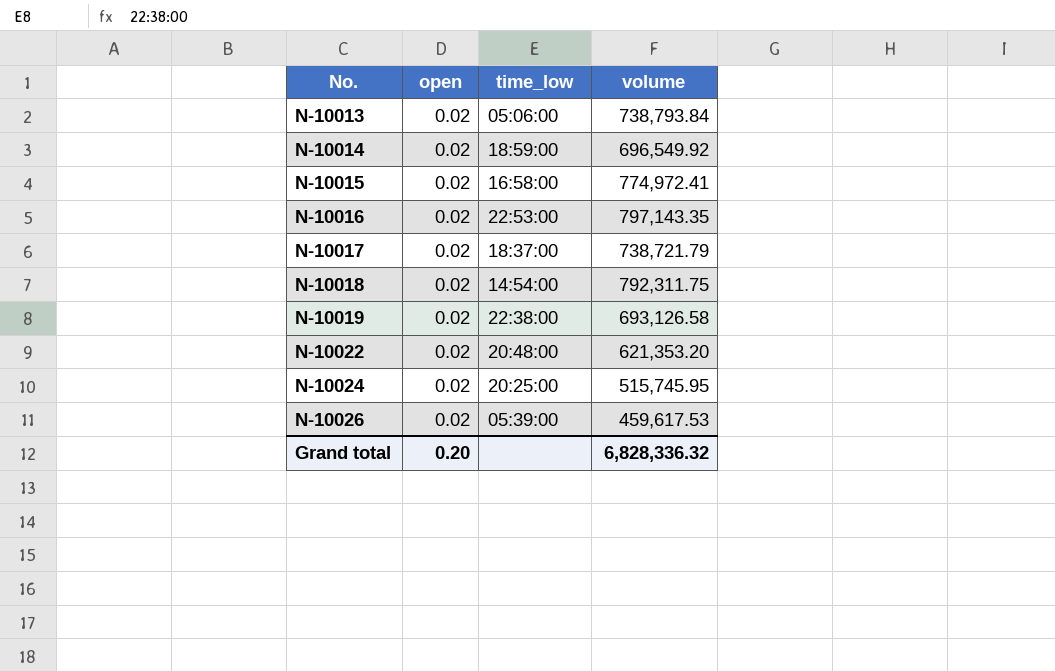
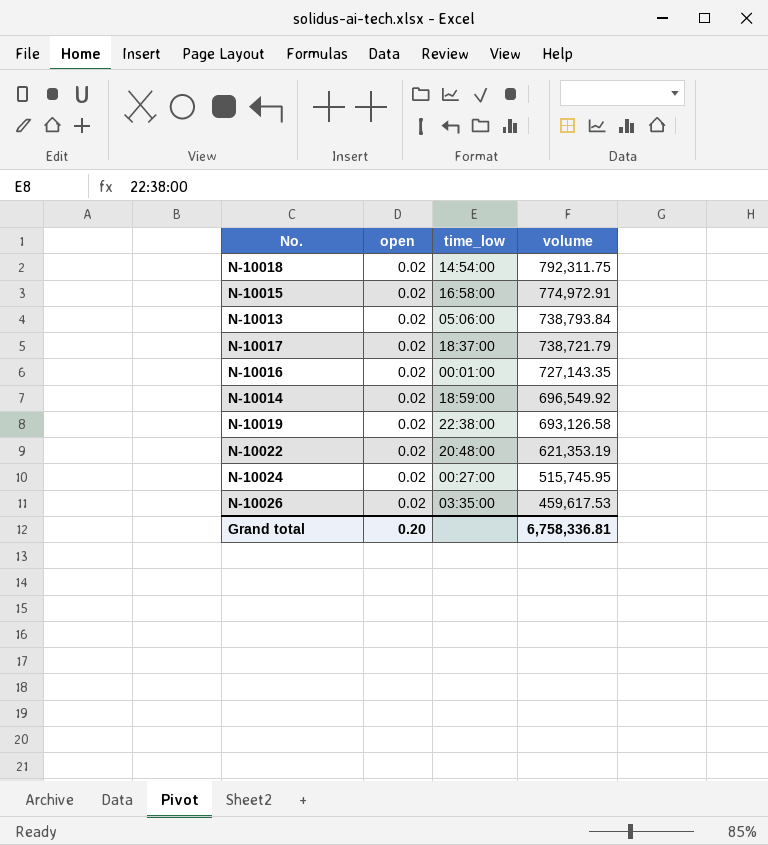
row order: No. ascending -> volume descending
N-10015 | volume: 774,972.41 -> 774,972.91
N-10016 | time_low: 22:53:00 -> 00:01:00
N-10016 | volume: 797,143.35 -> 727,143.35
N-10022 | volume: 621,353.20 -> 621,353.19
N-10024 | time_low: 20:25:00 -> 00:27:00
N-10026 | time_low: 05:39:00 -> 03:35:00
Grand total | volume: 6,828,336.32 -> 6,758,336.81

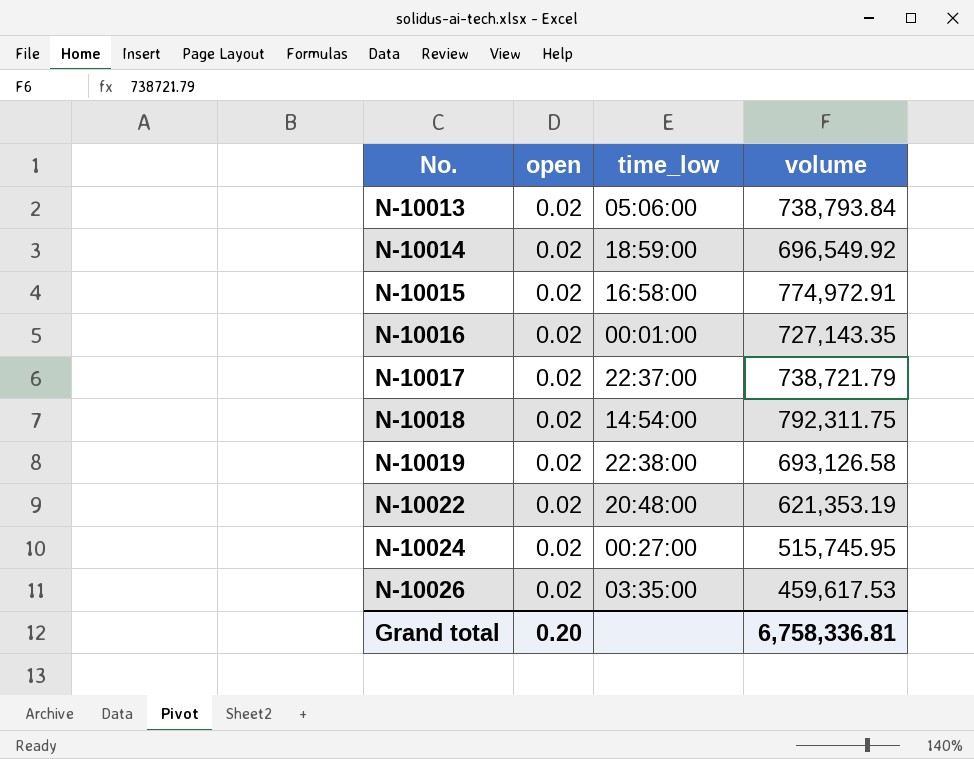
row order: volume descending -> No. ascending
N-10017 | time_low: 18:37:00 -> 22:37:00

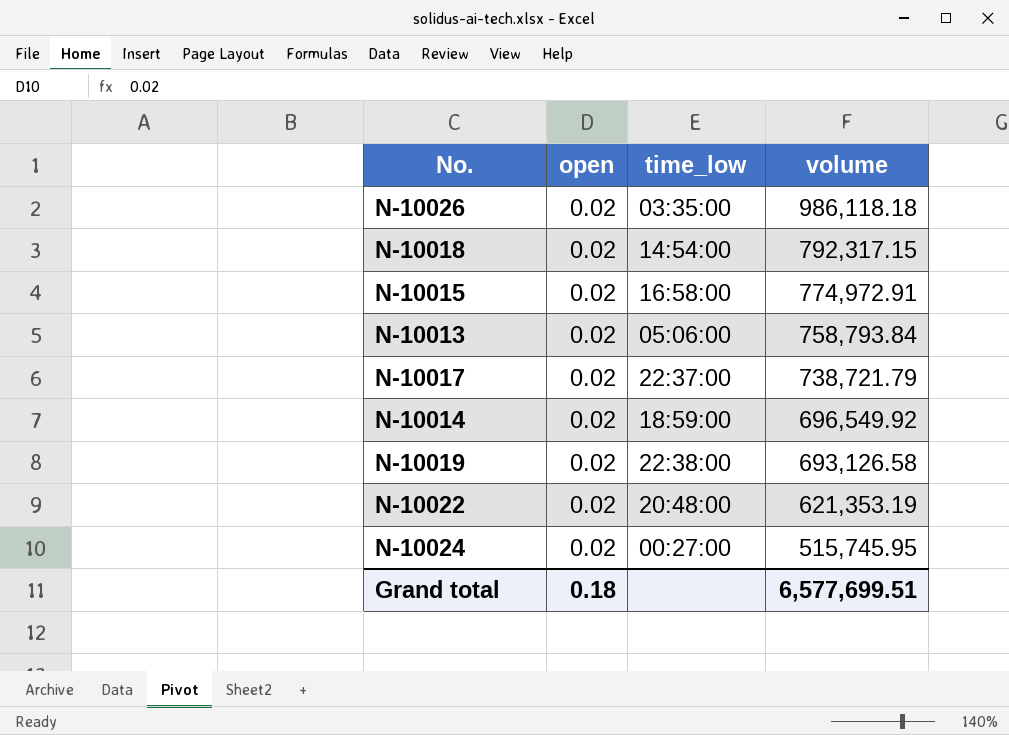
row order: No. ascending -> volume descending
row N-10016: 0.02 | 00:01:00 | 727,143.35 -> none
N-10026 | volume: 459,617.53 -> 986,118.18
N-10018 | volume: 792,311.75 -> 792,317.15
N-10013 | volume: 738,793.84 -> 758,793.84
Grand total | open: 0.20 -> 0.18
Grand total | volume: 6,758,336.81 -> 6,577,699.51

